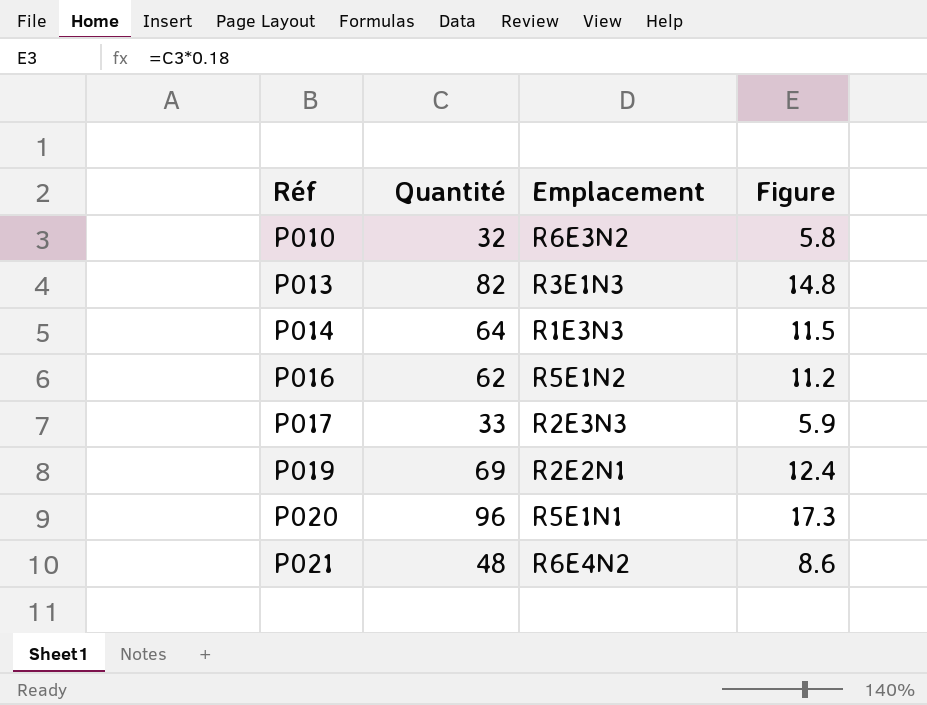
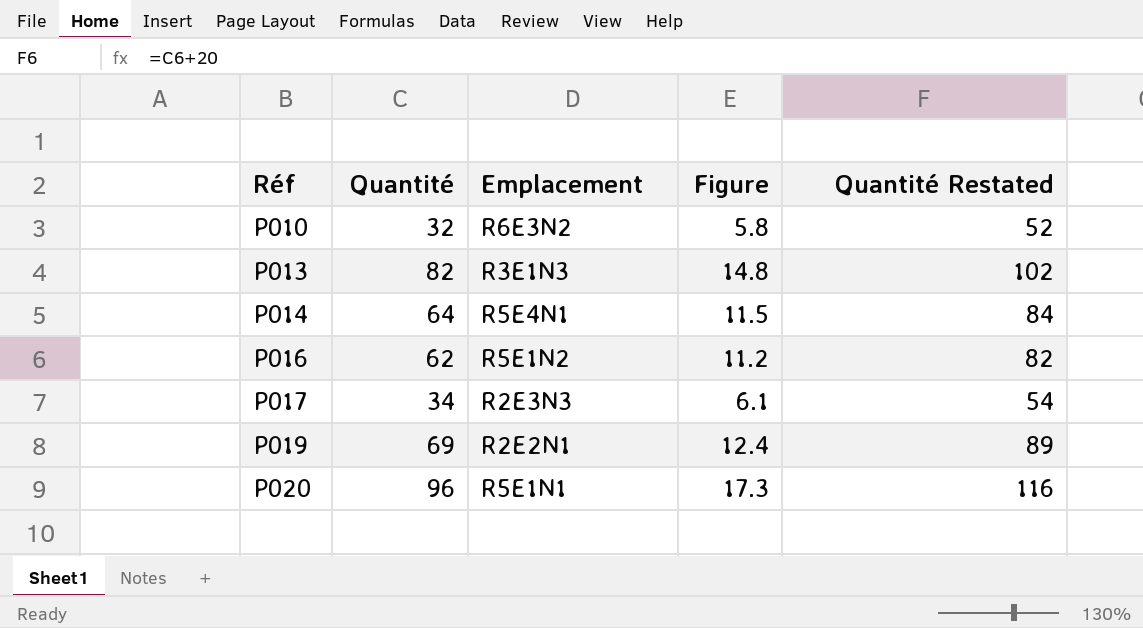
column Quantité Restated | formula: none -> [Quantité] + 20
row P021: 48 | R6E4N2 | 8.6 -> none
P014 | Emplacement: R1E3N3 -> R5E4N1
P017 | Quantité: 33 -> 34
P017 | Figure: 5.9 -> 6.1

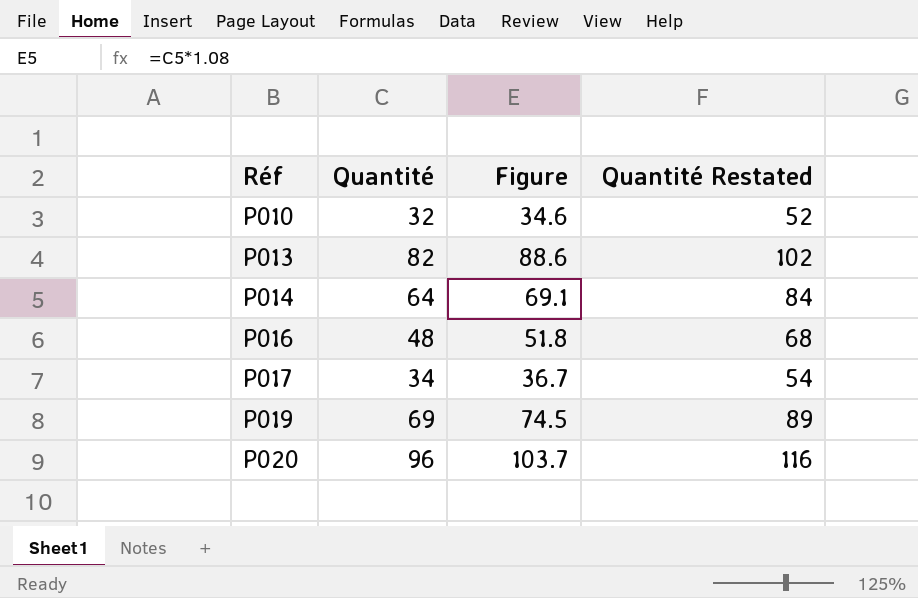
column Emplacement | position: 3 -> none
column Figure | formula: [Quantité] * 0.18 -> [Quantité] * 1.08
P016 | Quantité: 62 -> 48
P016 | Quantité Restated: 82 -> 68

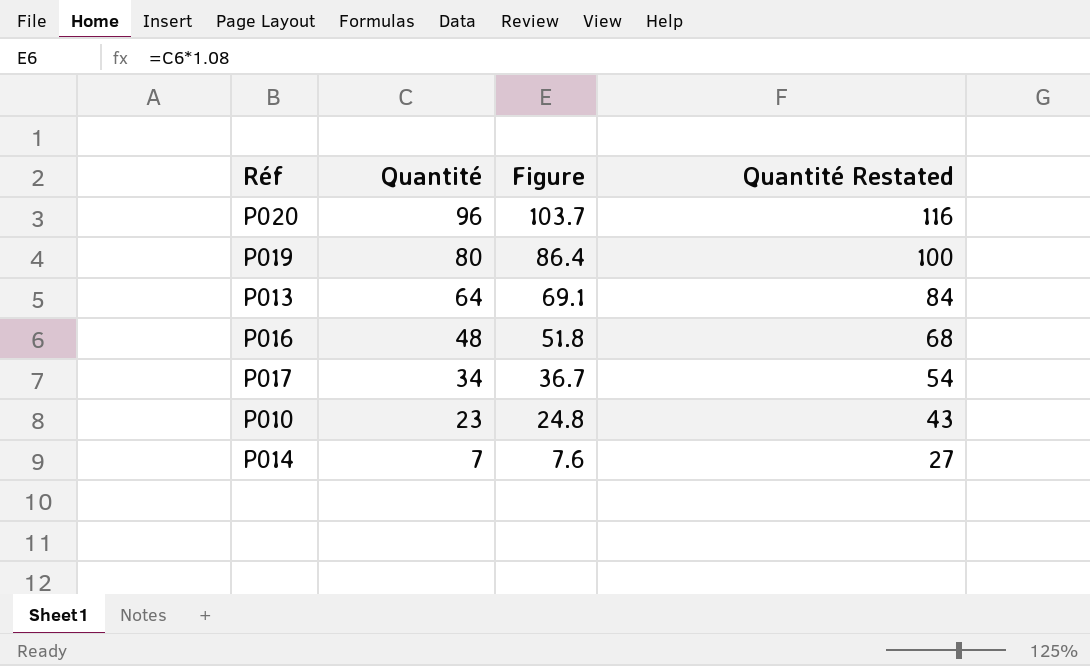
row order: Réf ascending -> Quantité descending
P019 | Quantité: 69 -> 80
P019 | Figure: 74.5 -> 86.4
P019 | Quantité Restated: 89 -> 100
P013 | Quantité: 82 -> 64
P013 | Figure: 88.6 -> 69.1
P013 | Quantité Restated: 102 -> 84
P010 | Quantité: 32 -> 23
P010 | Figure: 34.6 -> 24.8
P010 | Quantité Restated: 52 -> 43
P014 | Quantité: 64 -> 7
P014 | Figure: 69.1 -> 7.6
P014 | Quantité Restated: 84 -> 27

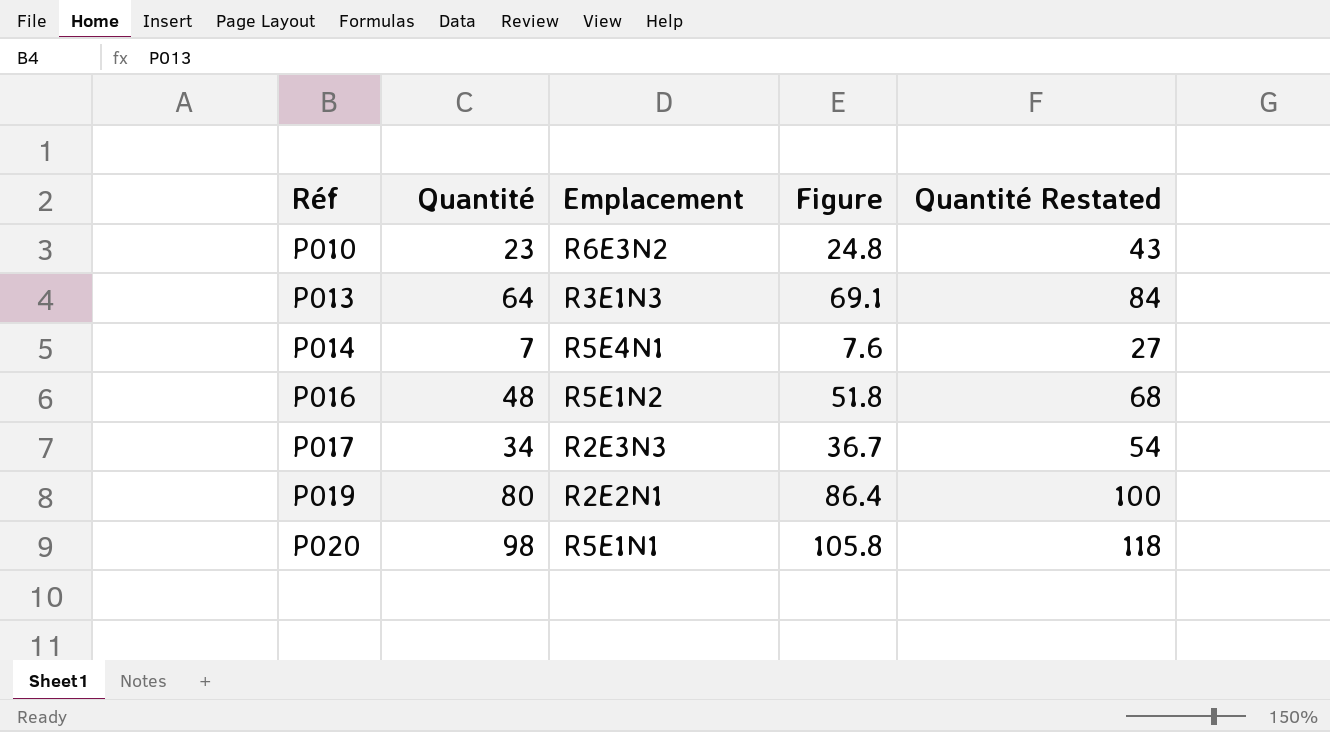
row order: Quantité descending -> Réf ascending
column Emplacement | position: none -> 3
P020 | Quantité: 96 -> 98
P020 | Figure: 103.7 -> 105.8
P020 | Quantité Restated: 116 -> 118

